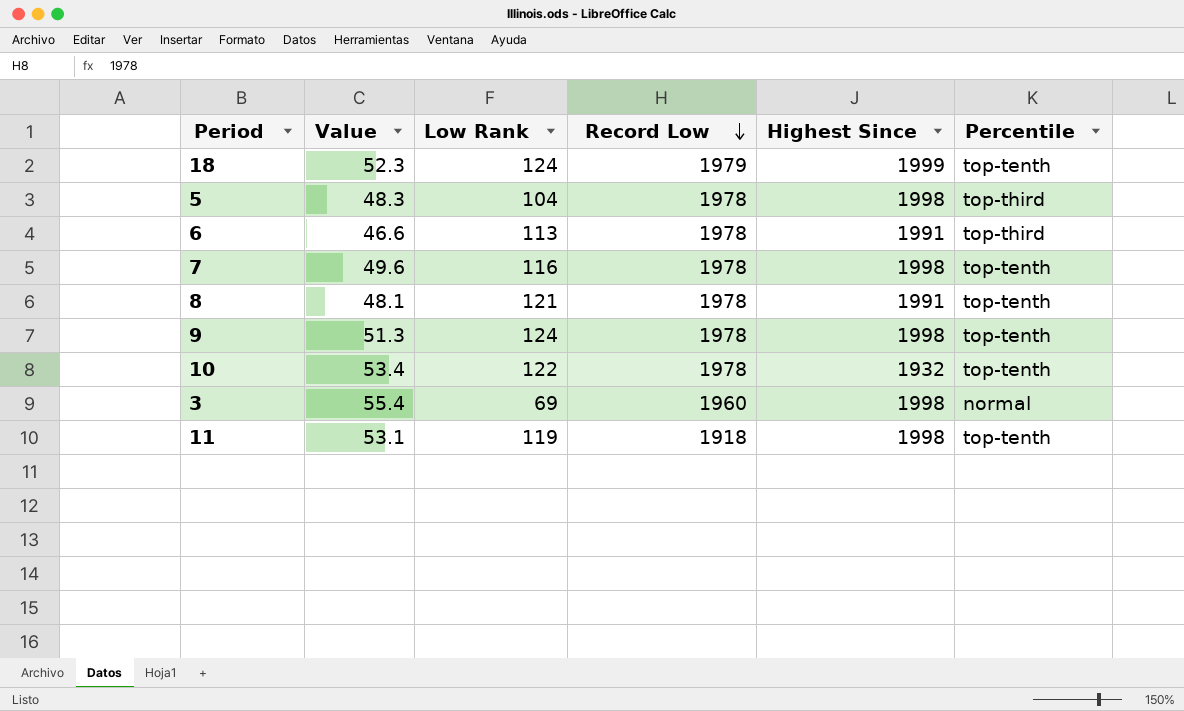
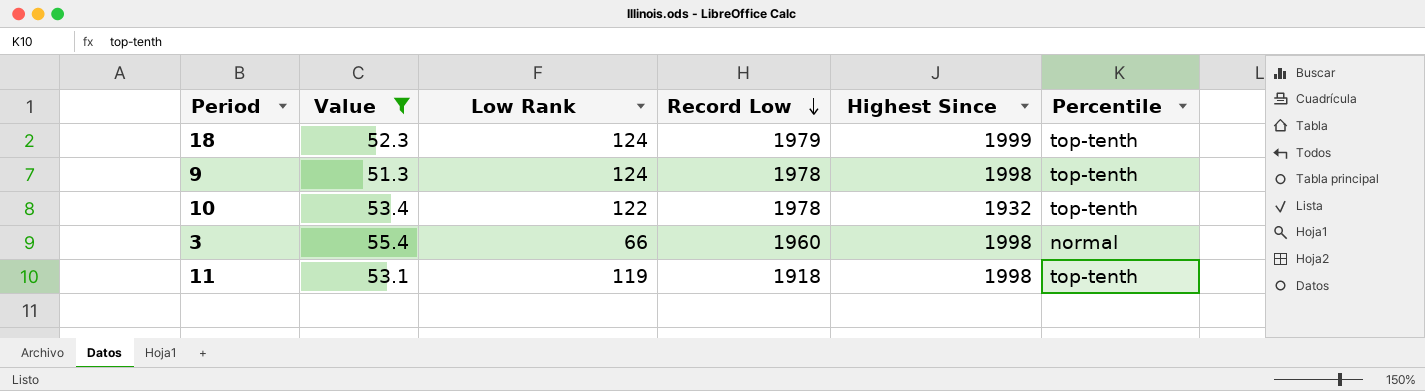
filter: none -> Value >= 51.3
3 | Low Rank: 69 -> 66

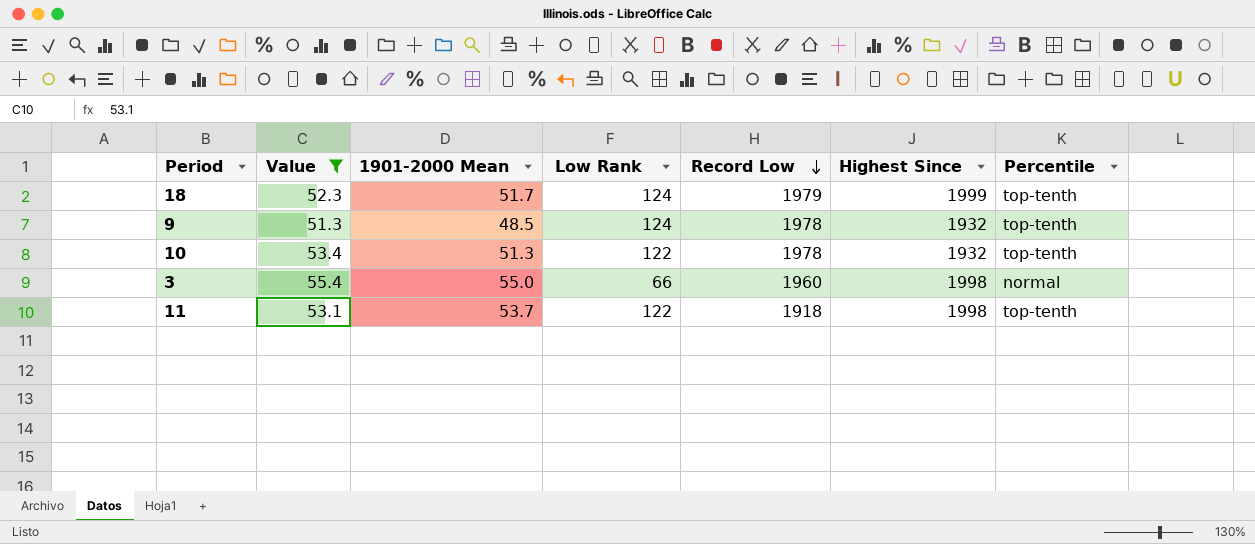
column 1901-2000 Mean | position: none -> 3
9 | Highest Since: 1998 -> 1932
11 | Low Rank: 119 -> 122

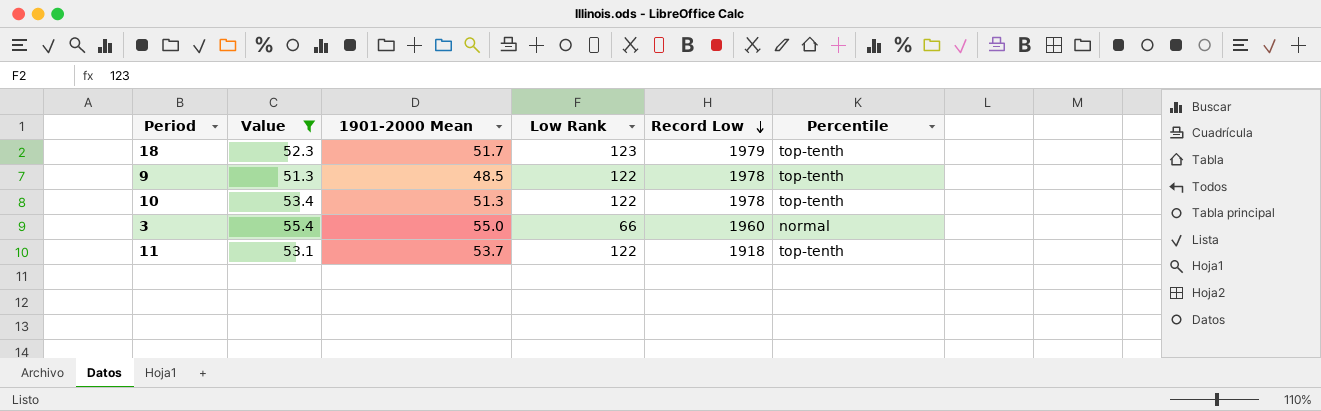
column Highest Since | position: 6 -> none
18 | Low Rank: 124 -> 123
9 | Low Rank: 124 -> 122

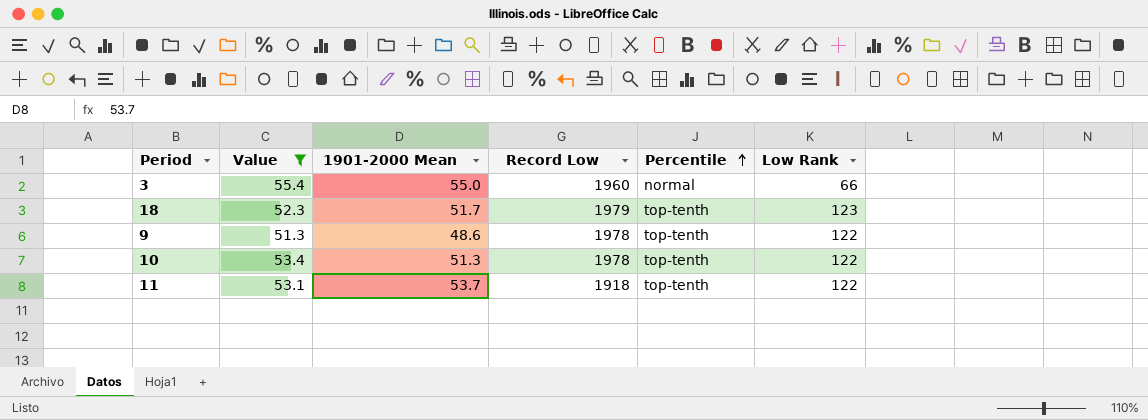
row order: Record Low descending -> Percentile ascending
column Low Rank | position: 4 -> 6
9 | 1901-2000 Mean: 48.5 -> 48.6

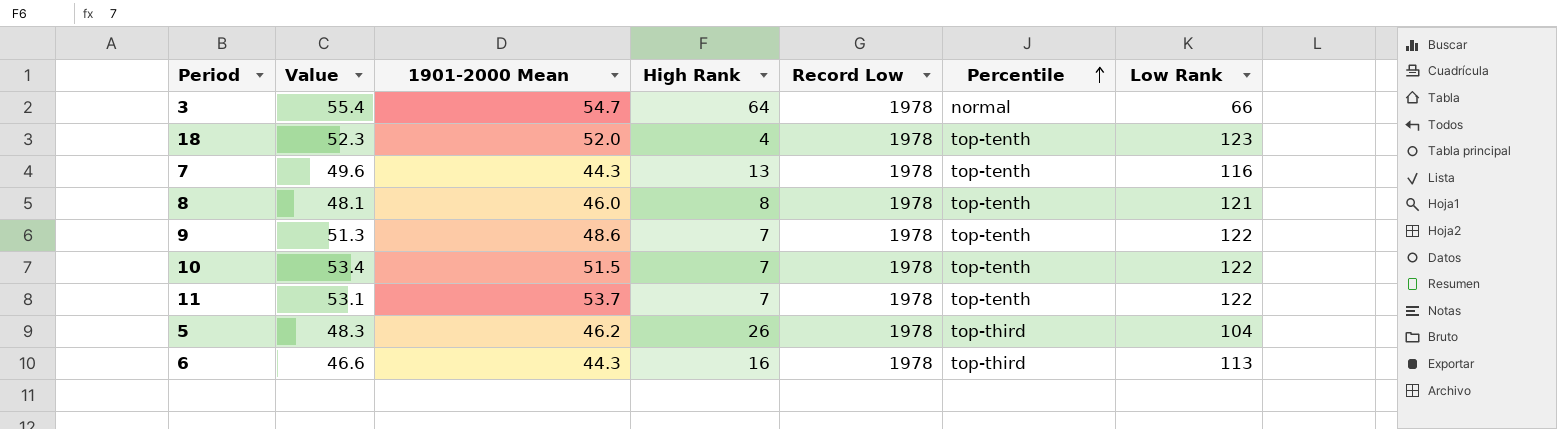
filter: Value >= 51.3 -> none
column High Rank | position: none -> 4
3 | 1901-2000 Mean: 55.0 -> 54.7
3 | Record Low: 1960 -> 1978
18 | 1901-2000 Mean: 51.7 -> 52.0
18 | Record Low: 1979 -> 1978
10 | 1901-2000 Mean: 51.3 -> 51.5
11 | Record Low: 1918 -> 1978

